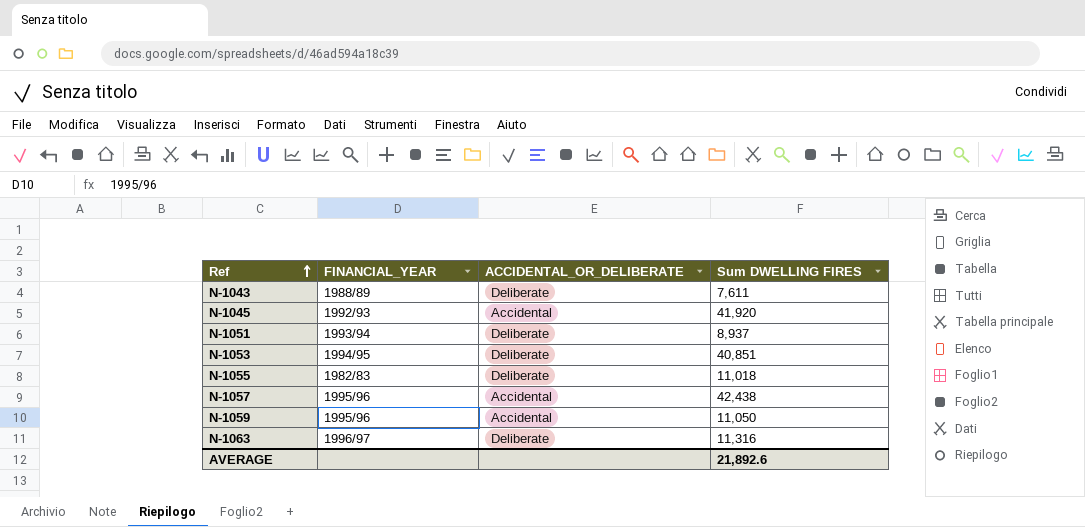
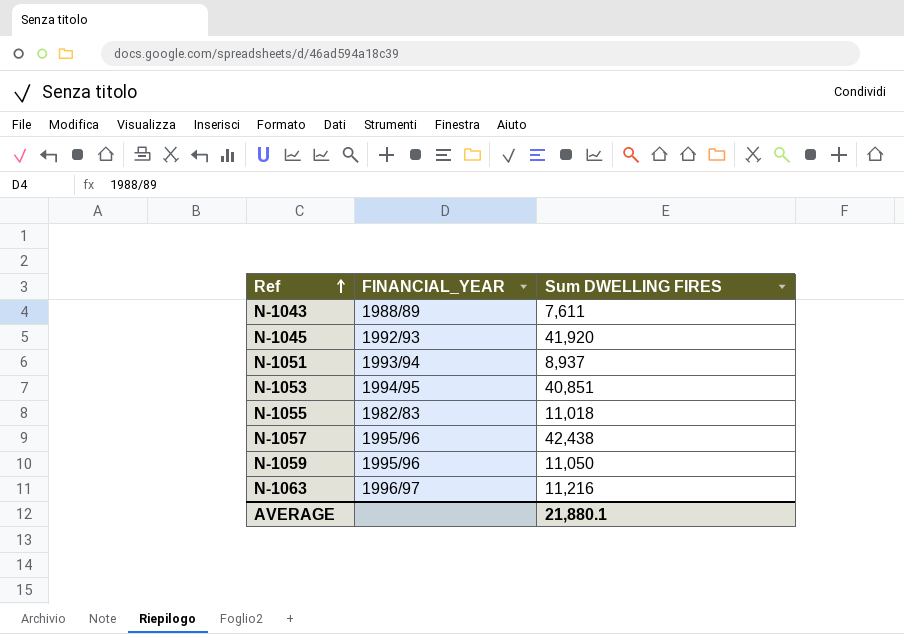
column ACCIDENTAL_OR_DELIBERATE | position: 3 -> none
N-1063 | Sum DWELLING FIRES: 11,316 -> 11,216
AVERAGE | Sum DWELLING FIRES: 21,892.6 -> 21,880.1

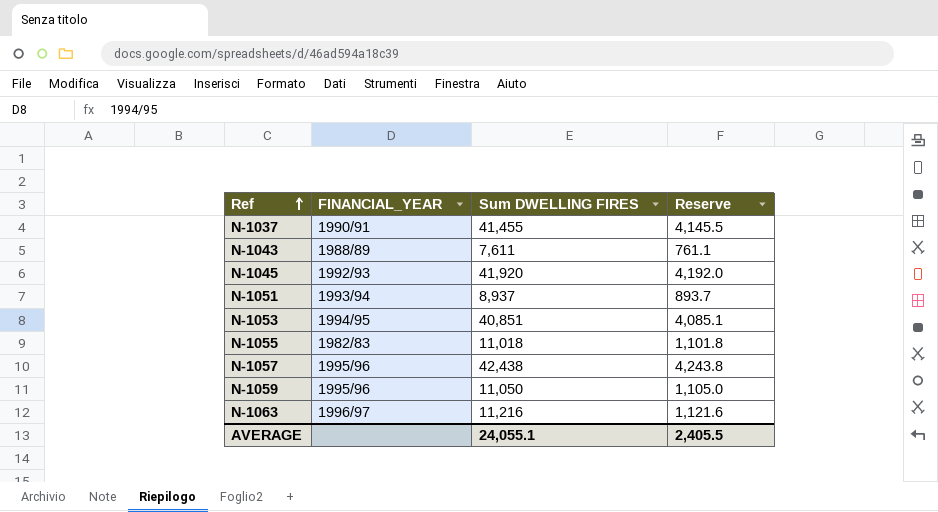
column Reserve | formula: none -> [Sum DWELLING FIRES] * 0.1
row N-1037: none -> 1990/91 | 41,455 | 4,145.5
AVERAGE | Sum DWELLING FIRES: 21,880.1 -> 24,055.1

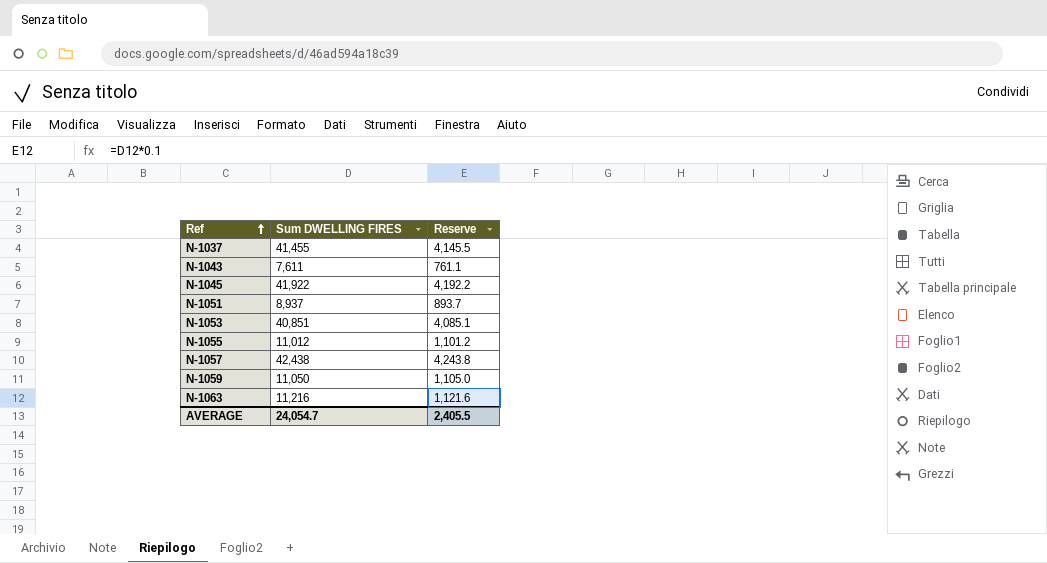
column FINANCIAL_YEAR | position: 2 -> none
N-1045 | Sum DWELLING FIRES: 41,920 -> 41,922
N-1045 | Reserve: 4,192.0 -> 4,192.2
N-1055 | Sum DWELLING FIRES: 11,018 -> 11,012
N-1055 | Reserve: 1,101.8 -> 1,101.2
AVERAGE | Sum DWELLING FIRES: 24,055.1 -> 24,054.7

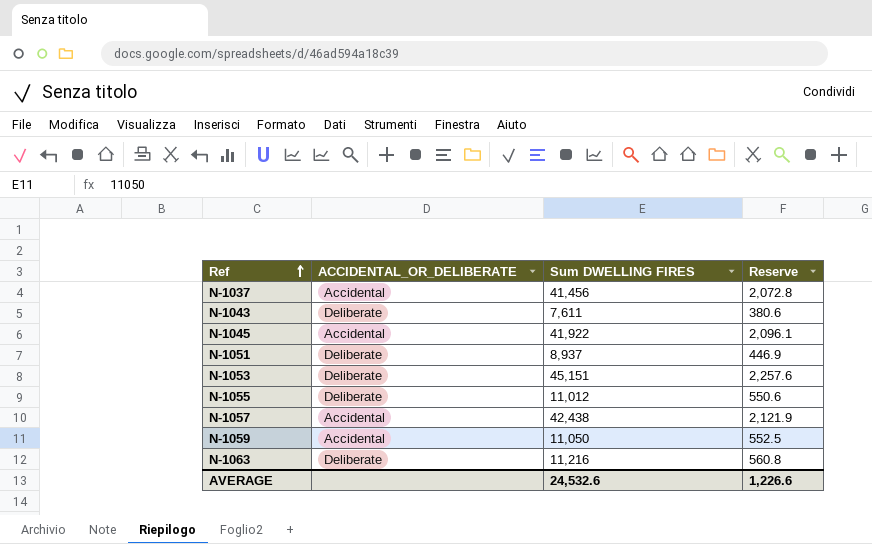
column ACCIDENTAL_OR_DELIBERATE | position: none -> 2
column Reserve | formula: [Sum DWELLING FIRES] * 0.1 -> [Sum DWELLING FIRES] * 0.05
N-1037 | Sum DWELLING FIRES: 41,455 -> 41,456
N-1053 | Sum DWELLING FIRES: 40,851 -> 45,151
AVERAGE | Sum DWELLING FIRES: 24,054.7 -> 24,532.6
AVERAGE | Reserve: 2,405.5 -> 1,226.6

